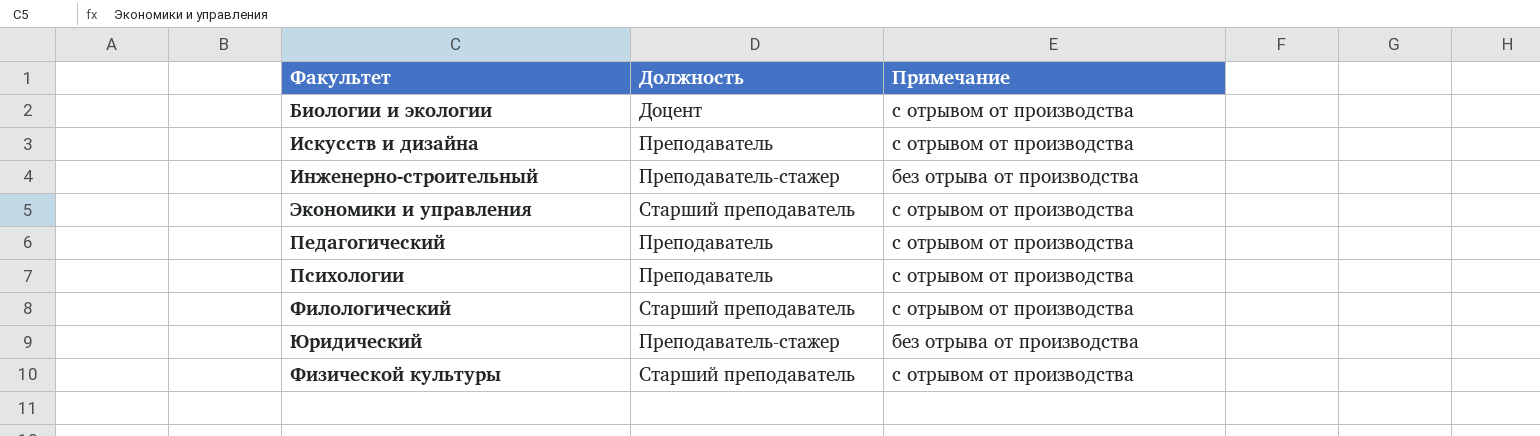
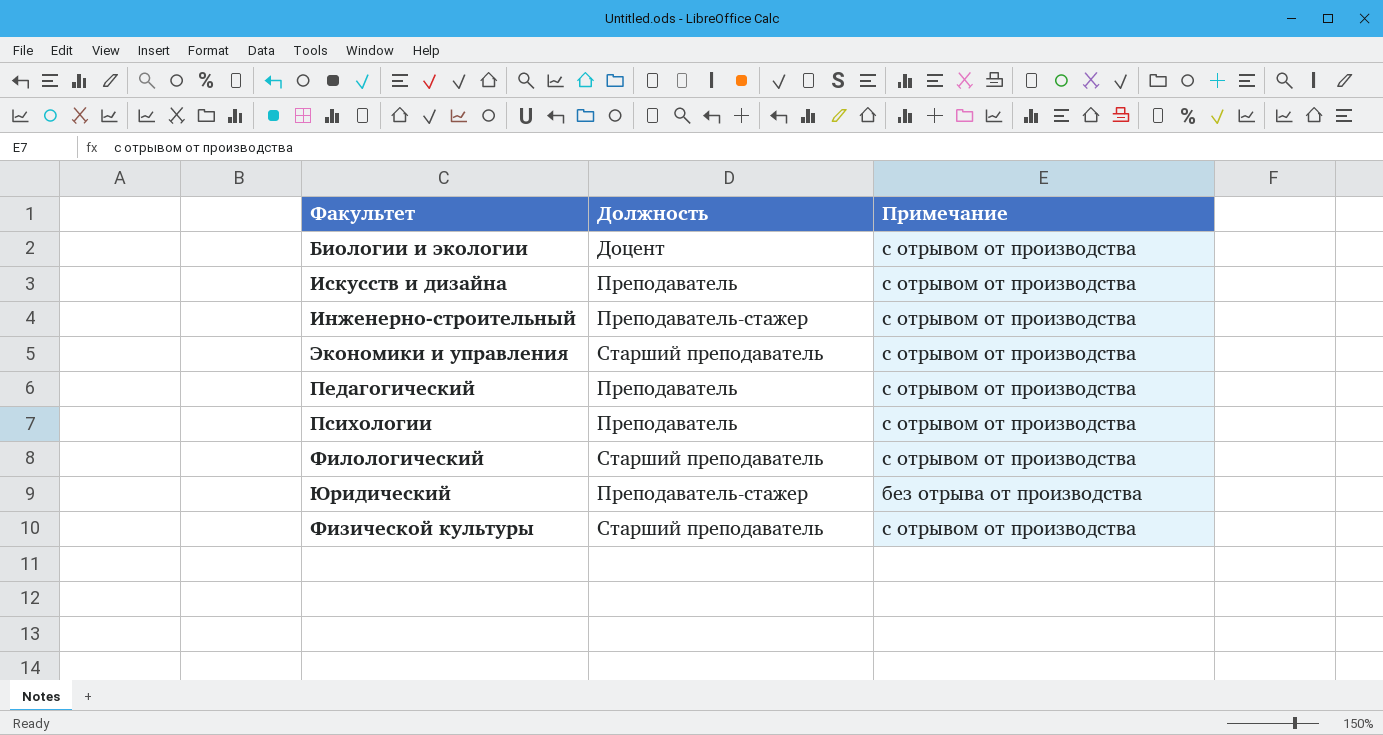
Инженерно-строительный | Примечание: без отрыва от производства -> с отрывом от производства

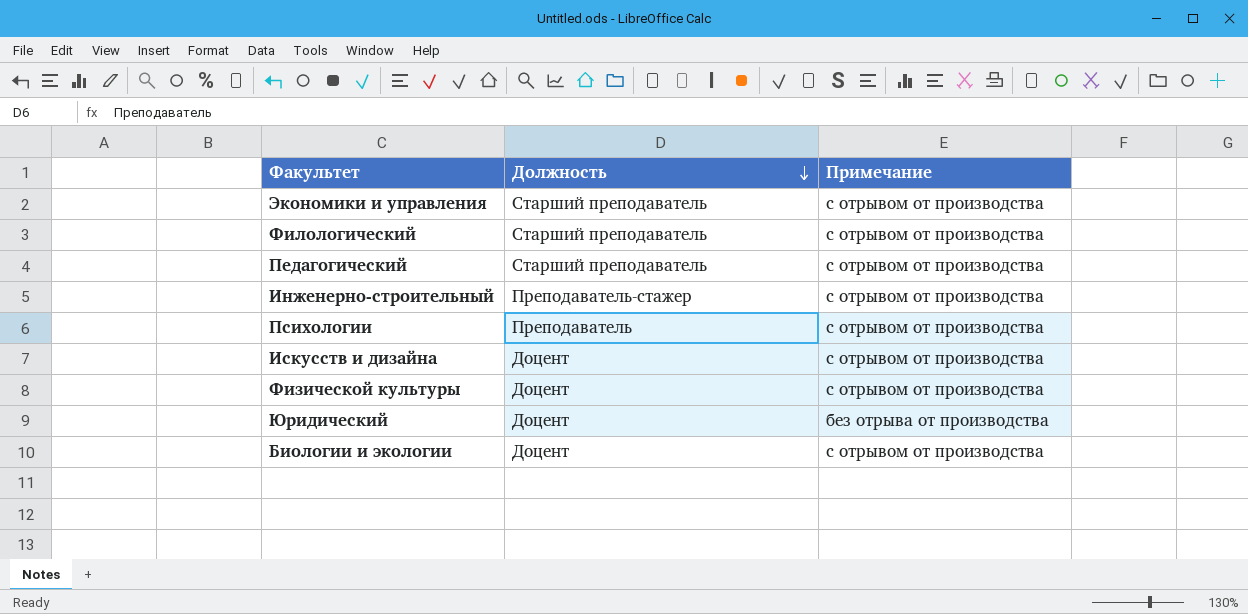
row order: none -> Должность descending
Педагогический | Должность: Преподаватель -> Старший преподаватель
Искусств и дизайна | Должность: Преподаватель -> Доцент
Физической культуры | Должность: Старший преподаватель -> Доцент
Юридический | Должность: Преподаватель-стажер -> Доцент

